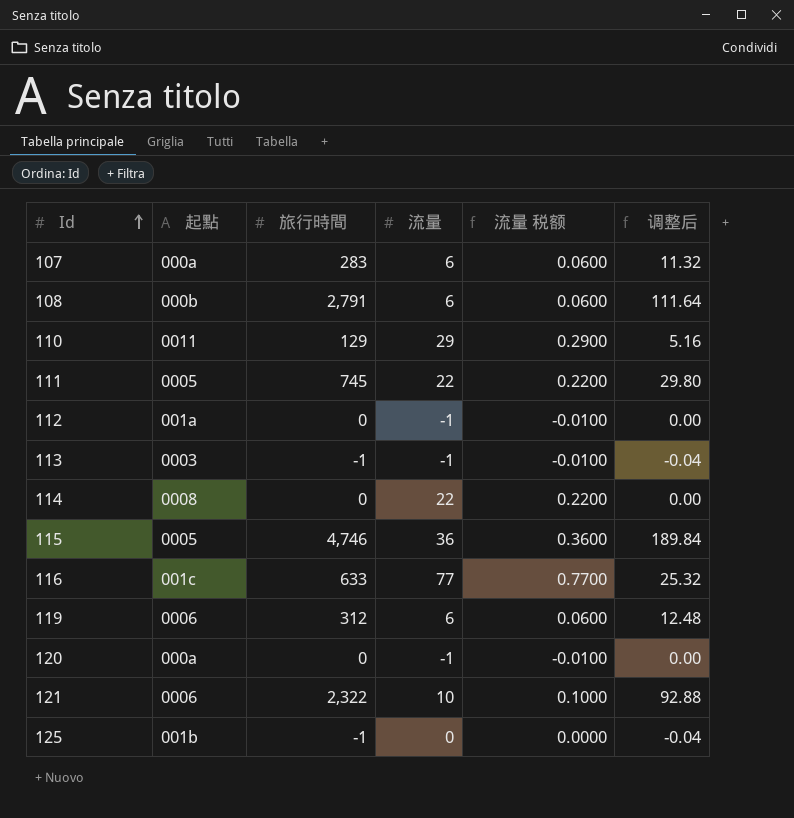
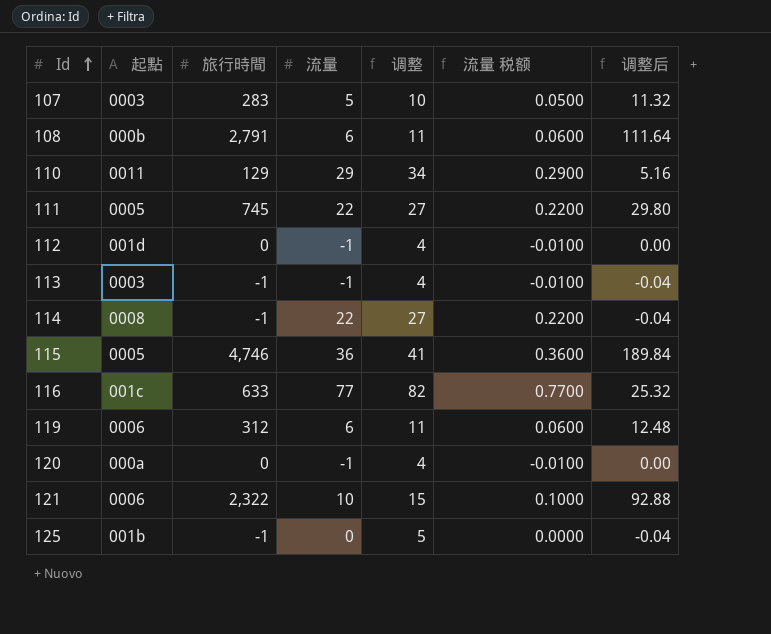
column 调整 | formula: none -> [流量] + 5
107 | 起點: 000a -> 0003
107 | 流量: 6 -> 5
107 | 流量 税额: 0.0600 -> 0.0500
112 | 起點: 001a -> 001d
114 | 旅行時間: 0 -> -1
114 | 调整后: 0.00 -> -0.04

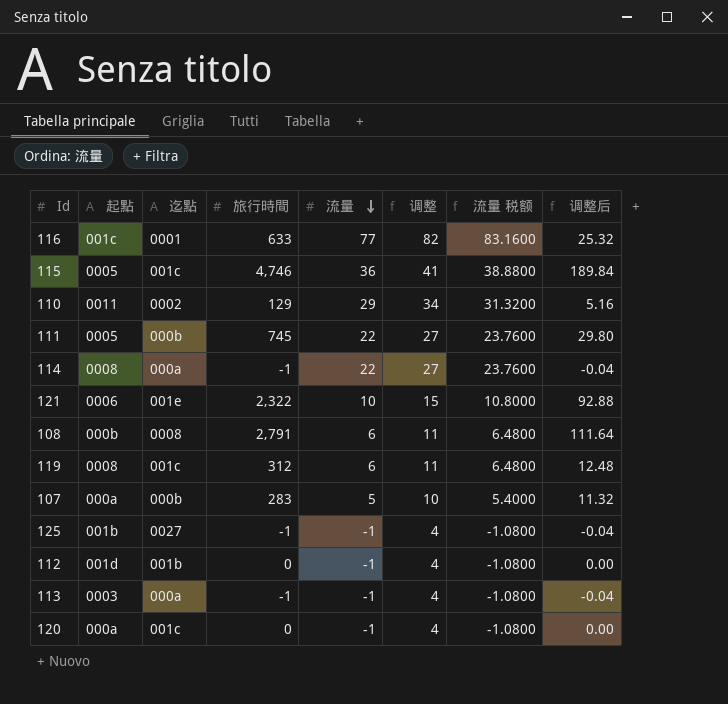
row order: Id ascending -> 流量 descending
column 迄點 | position: none -> 3
column 流量 税额 | formula: [流量] * 0.01 -> [流量] * 1.08
119 | 起點: 0006 -> 0008
107 | 起點: 0003 -> 000a
125 | 流量: 0 -> -1
125 | 调整: 5 -> 4

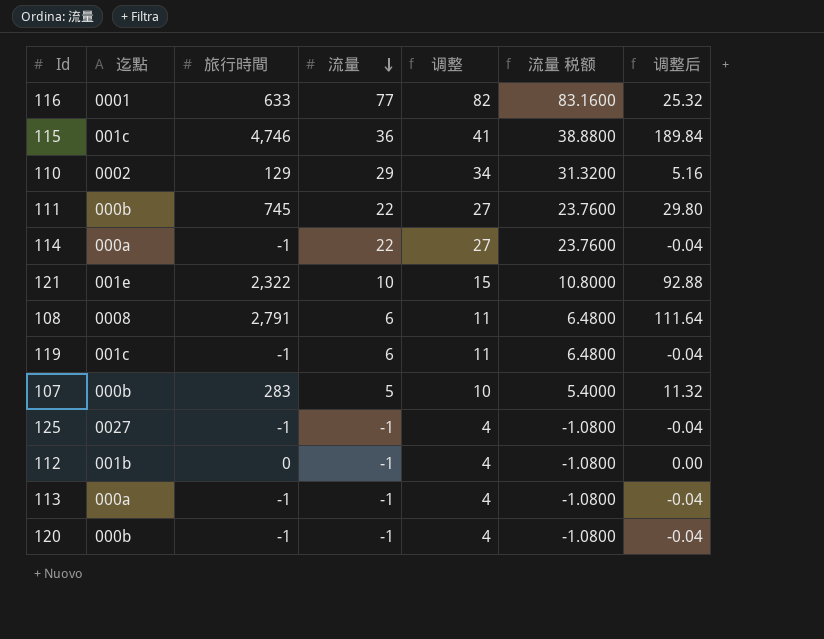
column 起點 | position: 2 -> none
119 | 旅行時間: 312 -> -1
119 | 调整后: 12.48 -> -0.04
120 | 迄點: 001c -> 000b
120 | 旅行時間: 0 -> -1
120 | 调整后: 0.00 -> -0.04

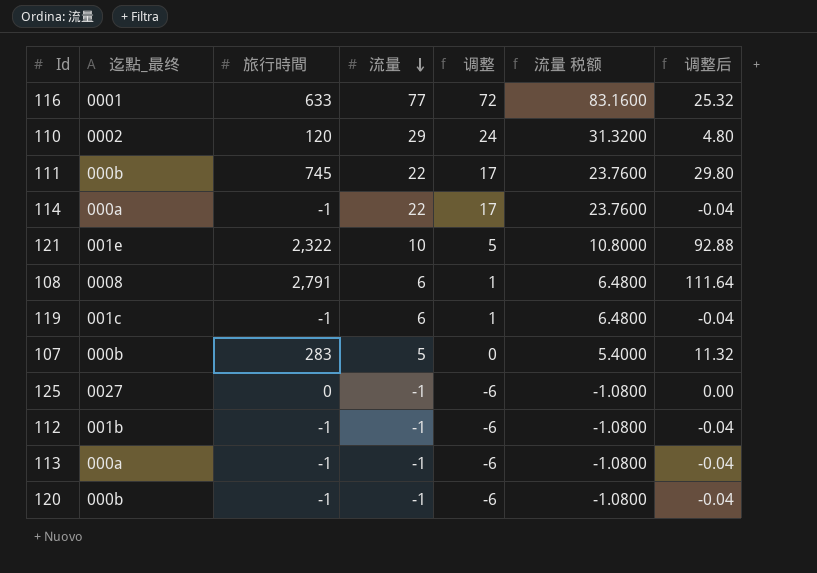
column name: 迄點 -> 迄點_最终
column 调整 | formula: [流量] + 5 -> [流量] - 5
row 115: 001c | 4,746 | 36 | 41 | 38.8800 | 189.84 -> none
110 | 旅行時間: 129 -> 120
110 | 调整后: 5.16 -> 4.80
125 | 旅行時間: -1 -> 0
125 | 调整后: -0.04 -> 0.00
112 | 旅行時間: 0 -> -1
112 | 调整后: 0.00 -> -0.04

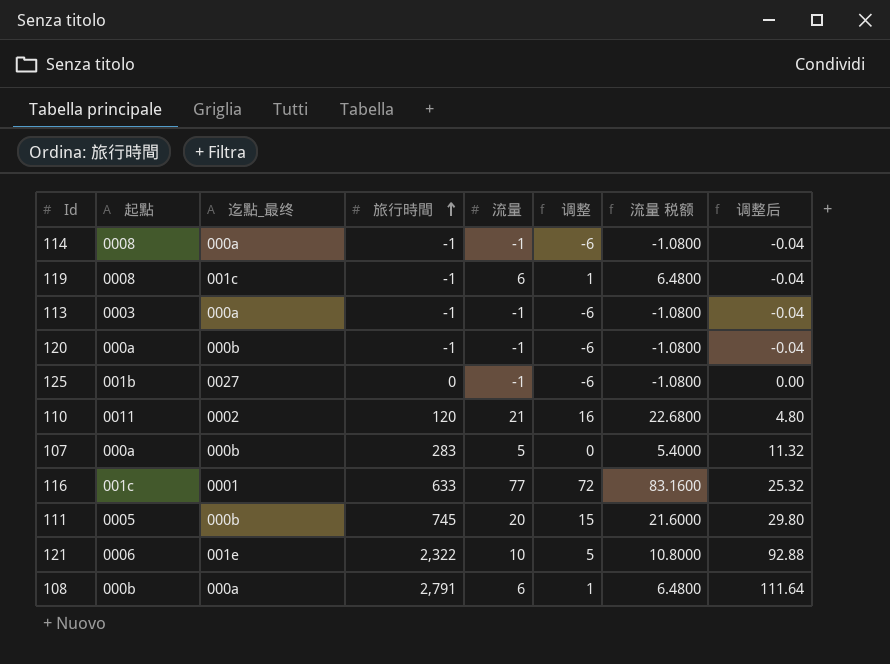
row order: 流量 descending -> 旅行時間 ascending
column 起點 | position: none -> 2
row 112: 001b | -1 | -1 | -6 | -1.0800 | -0.04 -> none
114 | 流量: 22 -> -1
114 | 调整: 17 -> -6
114 | 流量 税额: 23.7600 -> -1.0800
110 | 流量: 29 -> 21
110 | 调整: 24 -> 16
110 | 流量 税额: 31.3200 -> 22.6800
111 | 流量: 22 -> 20
111 | 调整: 17 -> 15
111 | 流量 税额: 23.7600 -> 21.6000
108 | 迄點_最终: 0008 -> 000a

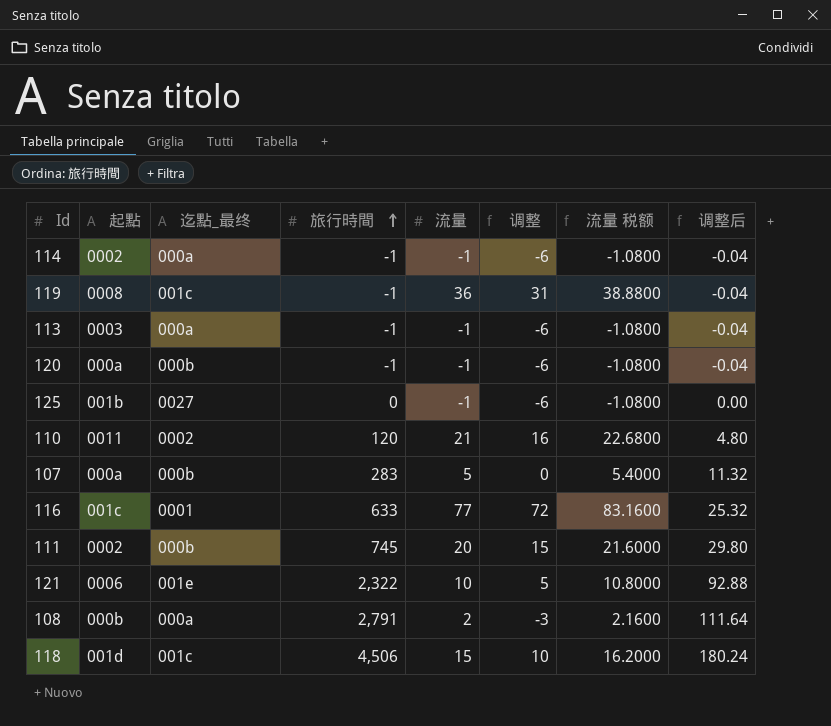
114 | 起點: 0008 -> 0002
119 | 流量: 6 -> 36
119 | 调整: 1 -> 31
119 | 流量 税额: 6.4800 -> 38.8800
111 | 起點: 0005 -> 0002
108 | 流量: 6 -> 2
108 | 调整: 1 -> -3
108 | 流量 税额: 6.4800 -> 2.1600
row 118: none -> 001d | 001c | 4,506 | 15 | 10 | 16.2000 | 180.24

